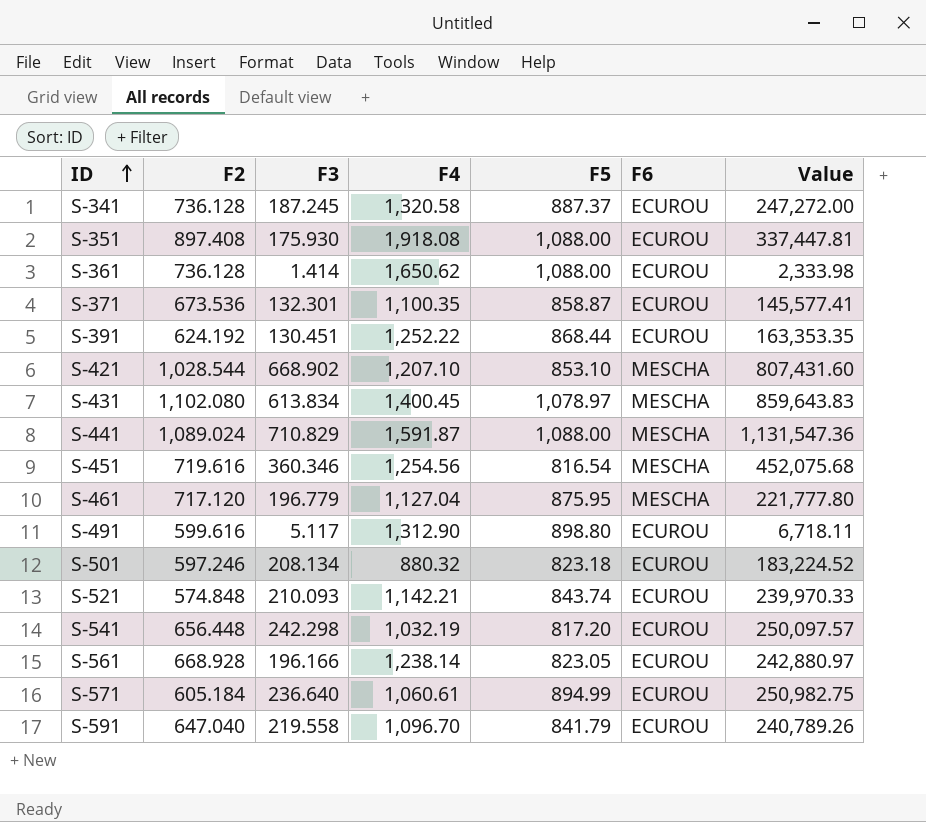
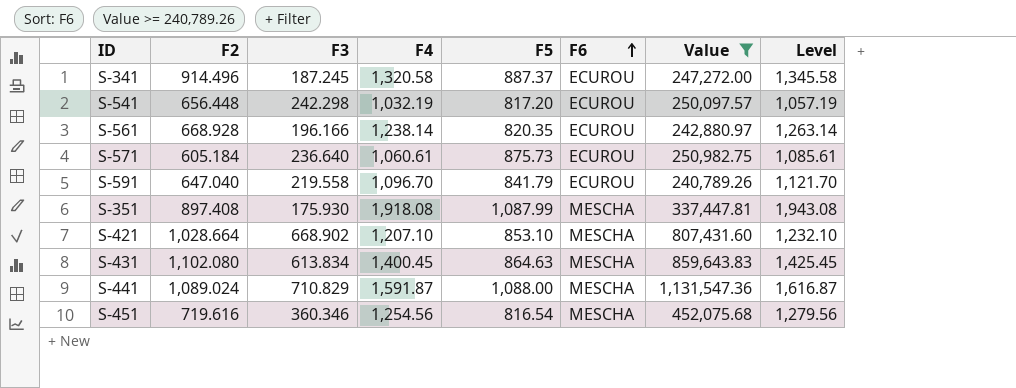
filter: none -> Value >= 240,789.26
row order: ID ascending -> F6 ascending
column Level | formula: none -> [F4] + 25
S-341 | F2: 736.128 -> 914.496
S-561 | F5: 823.05 -> 820.35
S-571 | F5: 894.99 -> 875.73
S-351 | F5: 1,088.00 -> 1,087.99
S-351 | F6: ECUROU -> MESCHA
S-421 | F2: 1,028.544 -> 1,028.664
S-431 | F5: 1,078.97 -> 864.63

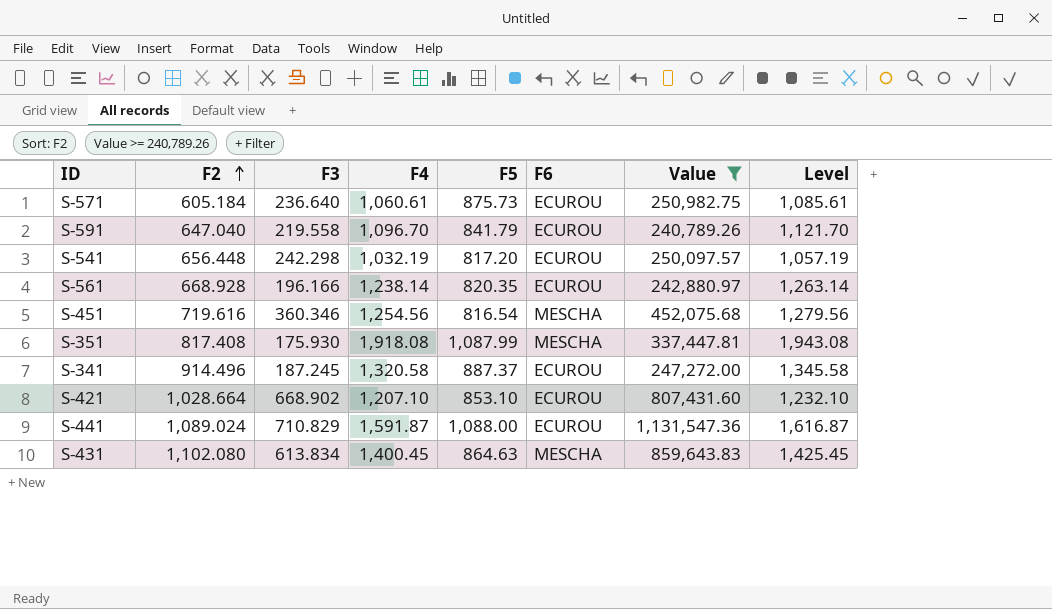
row order: F6 ascending -> F2 ascending
S-351 | F2: 897.408 -> 817.408
S-421 | F6: MESCHA -> ECUROU
S-441 | F6: MESCHA -> ECUROU

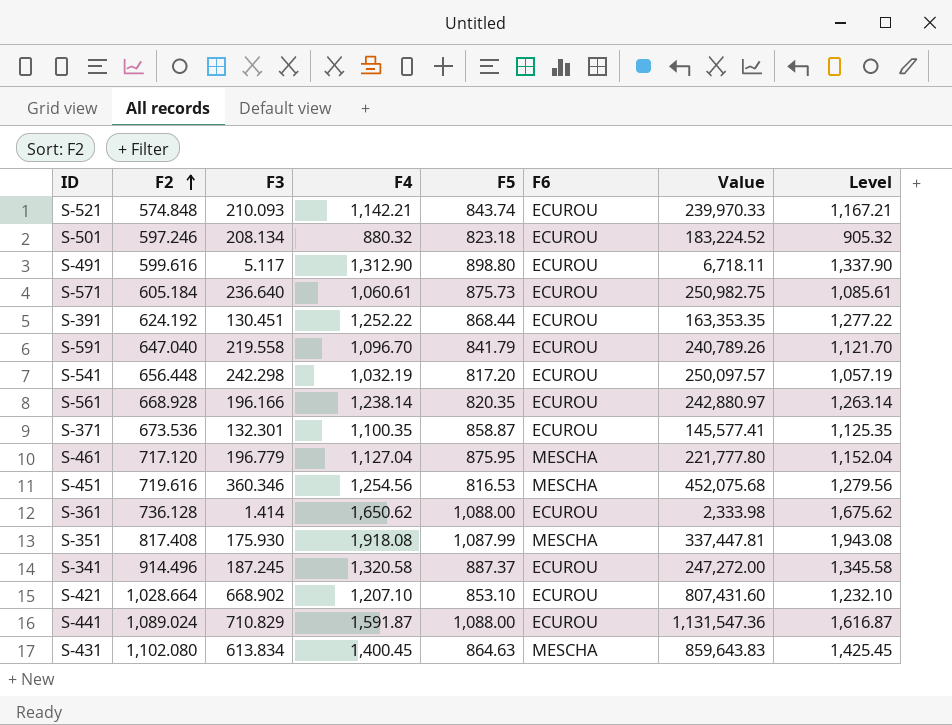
filter: Value >= 240,789.26 -> none
S-451 | F5: 816.54 -> 816.53

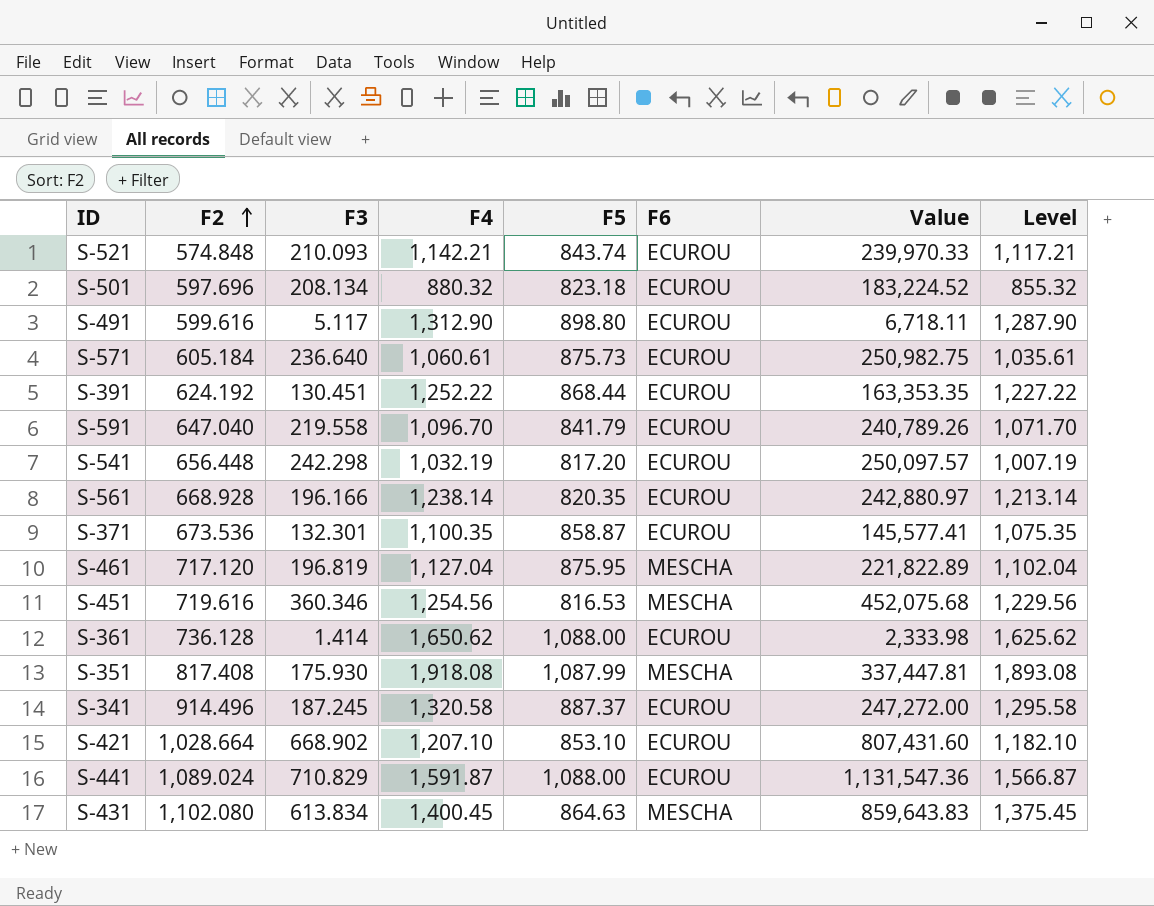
column Level | formula: [F4] + 25 -> [F4] - 25
S-501 | F2: 597.246 -> 597.696
S-461 | F3: 196.779 -> 196.819
S-461 | Value: 221,777.80 -> 221,822.89

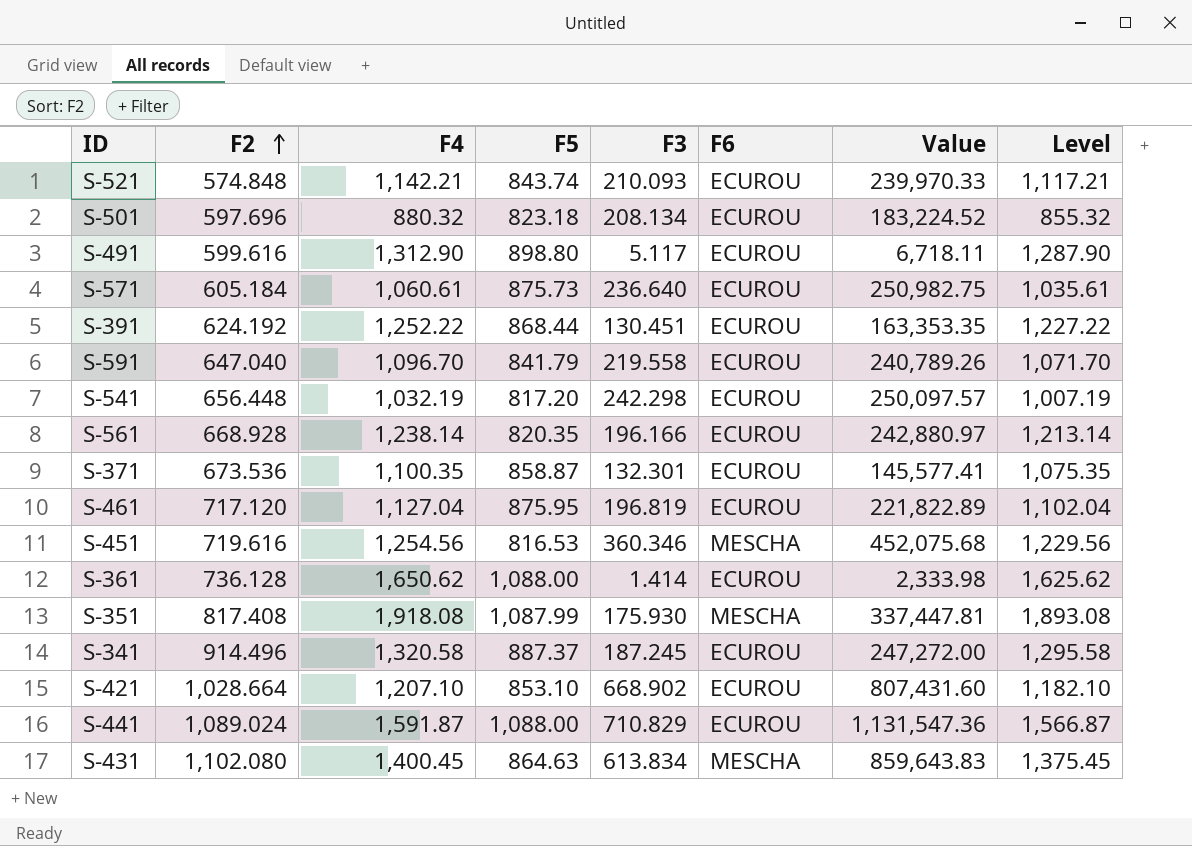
column F3 | position: 3 -> 5
S-461 | F6: MESCHA -> ECUROU

